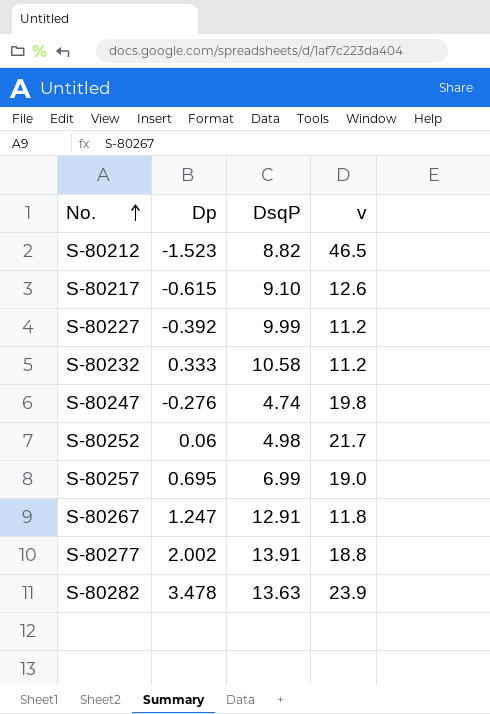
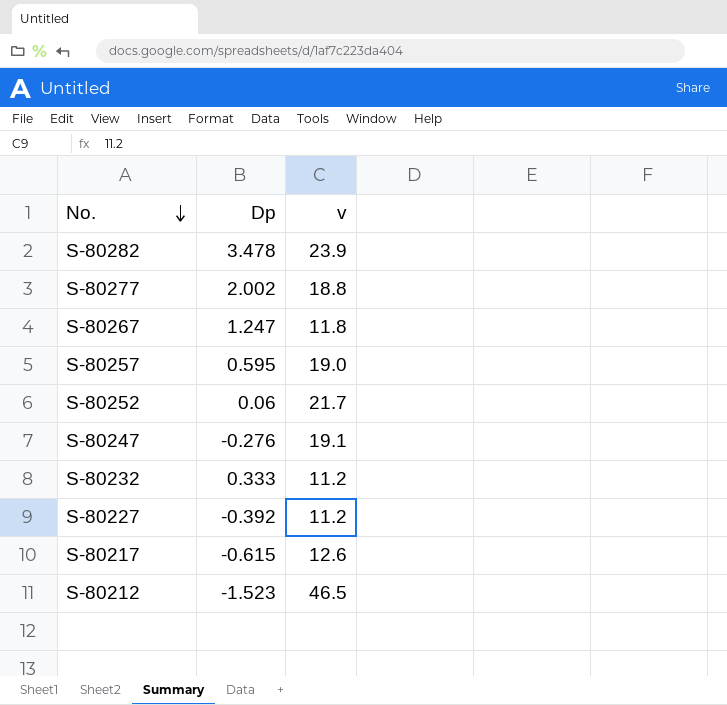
row order: No. ascending -> No. descending
column DsqP | position: 3 -> none
S-80257 | Dp: 0.695 -> 0.595
S-80247 | v: 19.8 -> 19.1

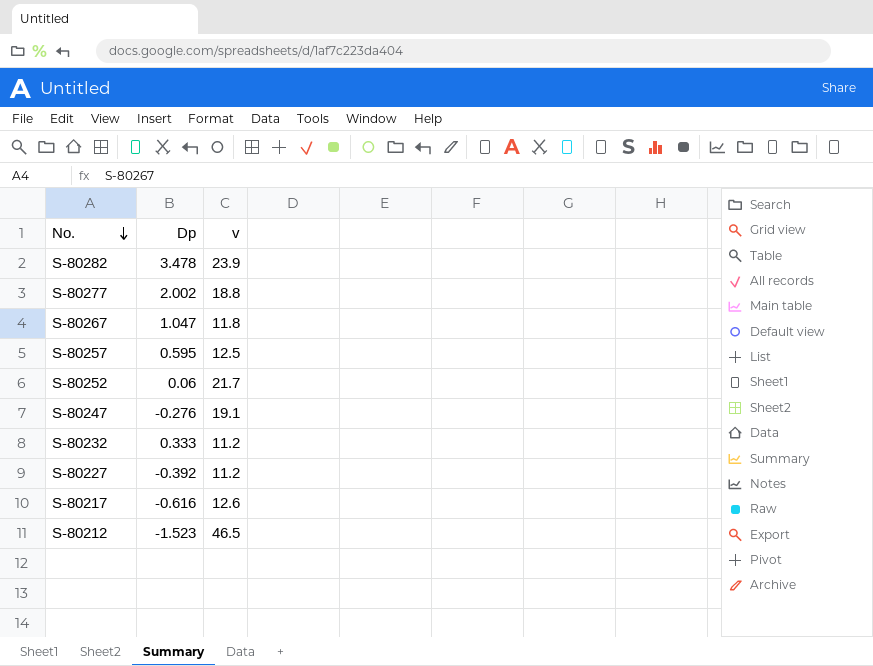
S-80267 | Dp: 1.247 -> 1.047
S-80257 | v: 19.0 -> 12.5
S-80217 | Dp: -0.615 -> -0.616

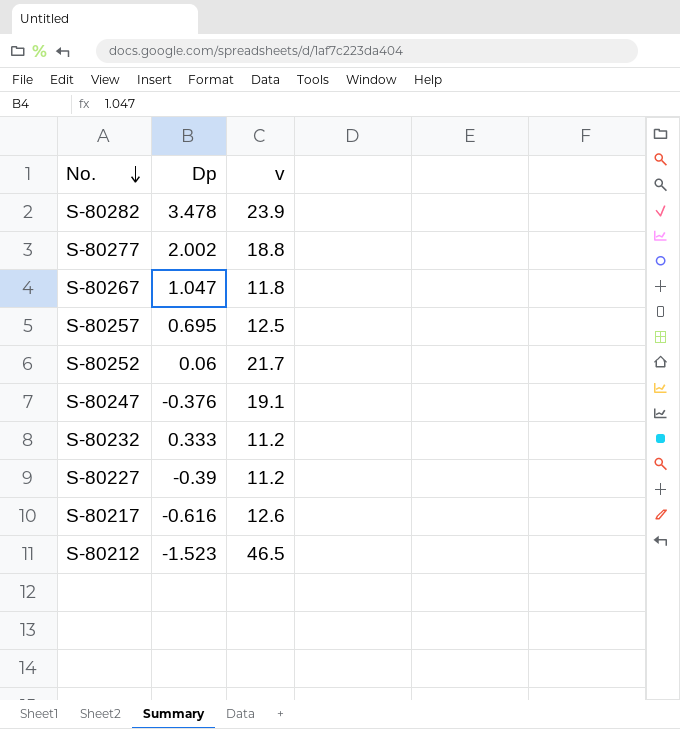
S-80257 | Dp: 0.595 -> 0.695
S-80247 | Dp: -0.276 -> -0.376
S-80227 | Dp: -0.392 -> -0.39

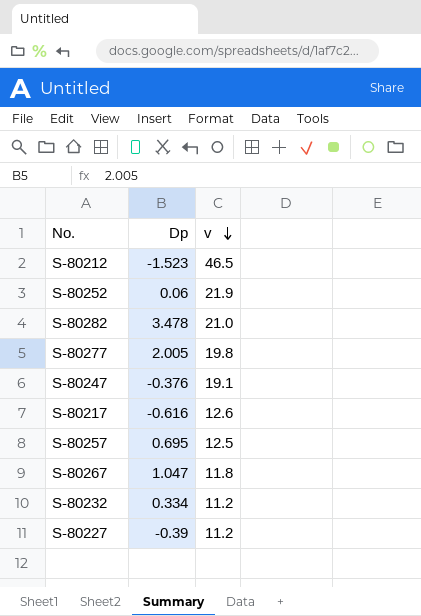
row order: No. descending -> v descending
S-80252 | v: 21.7 -> 21.9
S-80282 | v: 23.9 -> 21.0
S-80277 | Dp: 2.002 -> 2.005
S-80277 | v: 18.8 -> 19.8
S-80232 | Dp: 0.333 -> 0.334

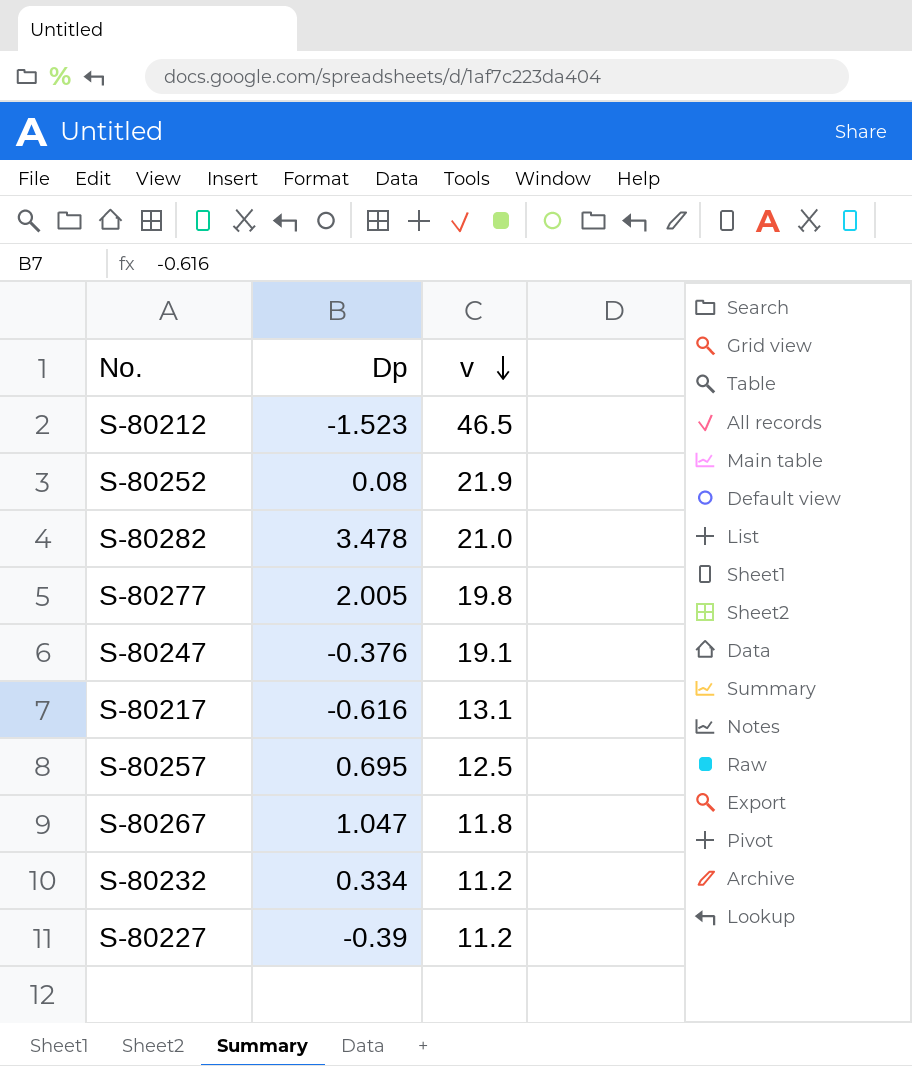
S-80252 | Dp: 0.06 -> 0.08
S-80217 | v: 12.6 -> 13.1

